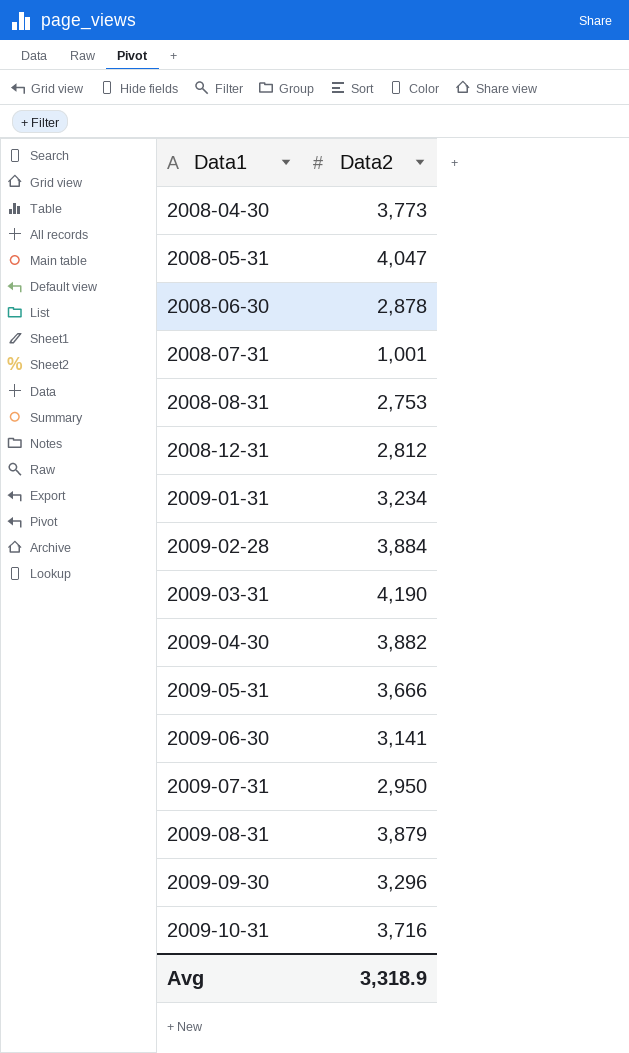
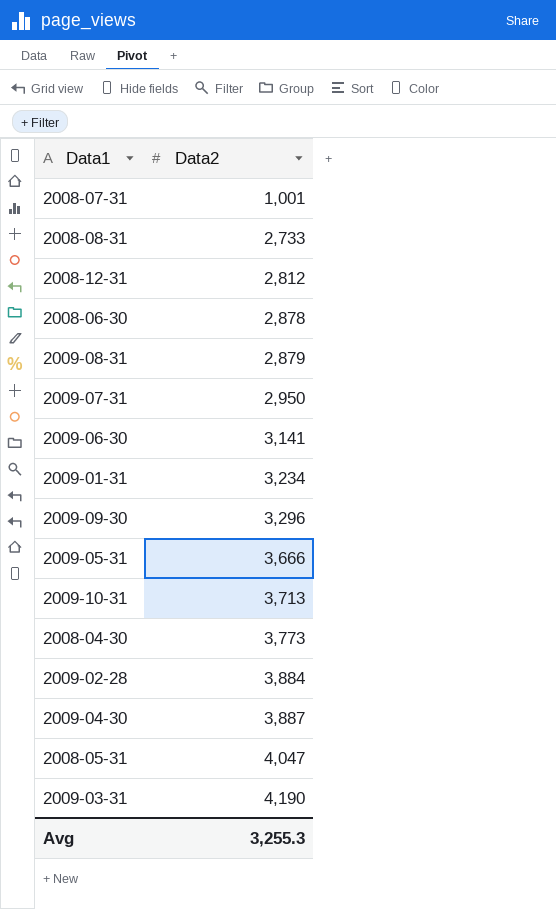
row order: Data1 ascending -> Data2 ascending
2008-08-31 | Data2: 2,753 -> 2,733
2009-08-31 | Data2: 3,879 -> 2,879
2009-10-31 | Data2: 3,716 -> 3,713
2009-04-30 | Data2: 3,882 -> 3,887
Avg | Data2: 3,318.9 -> 3,255.3

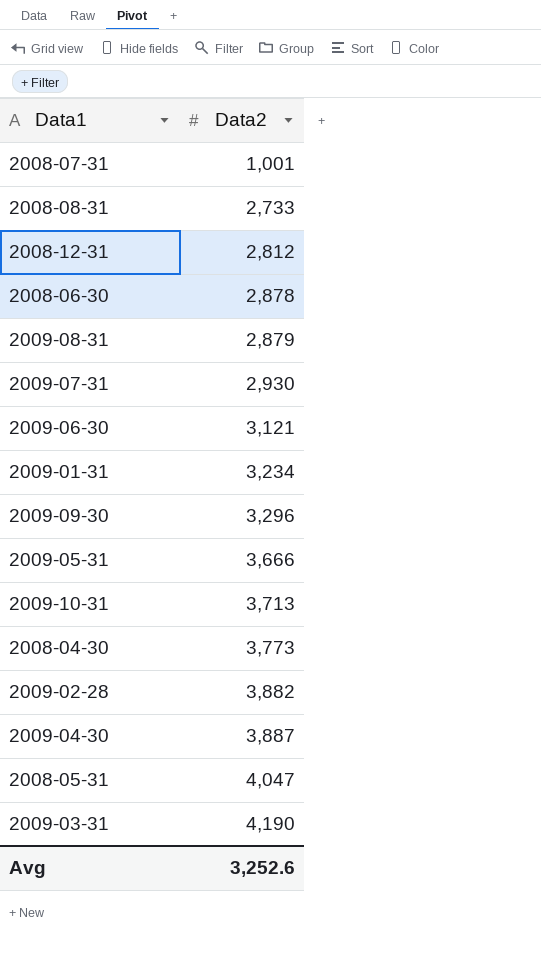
2009-07-31 | Data2: 2,950 -> 2,930
2009-06-30 | Data2: 3,141 -> 3,121
2009-02-28 | Data2: 3,884 -> 3,882
Avg | Data2: 3,255.3 -> 3,252.6

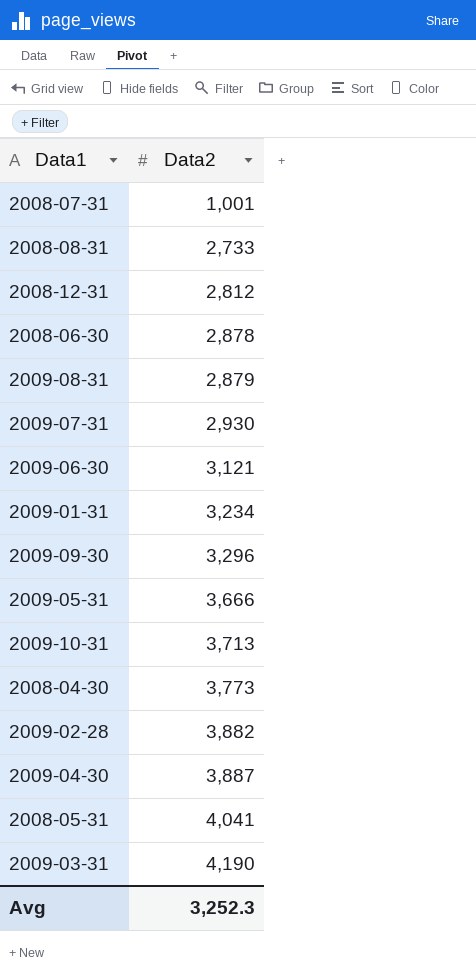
2008-05-31 | Data2: 4,047 -> 4,041
Avg | Data2: 3,252.6 -> 3,252.3

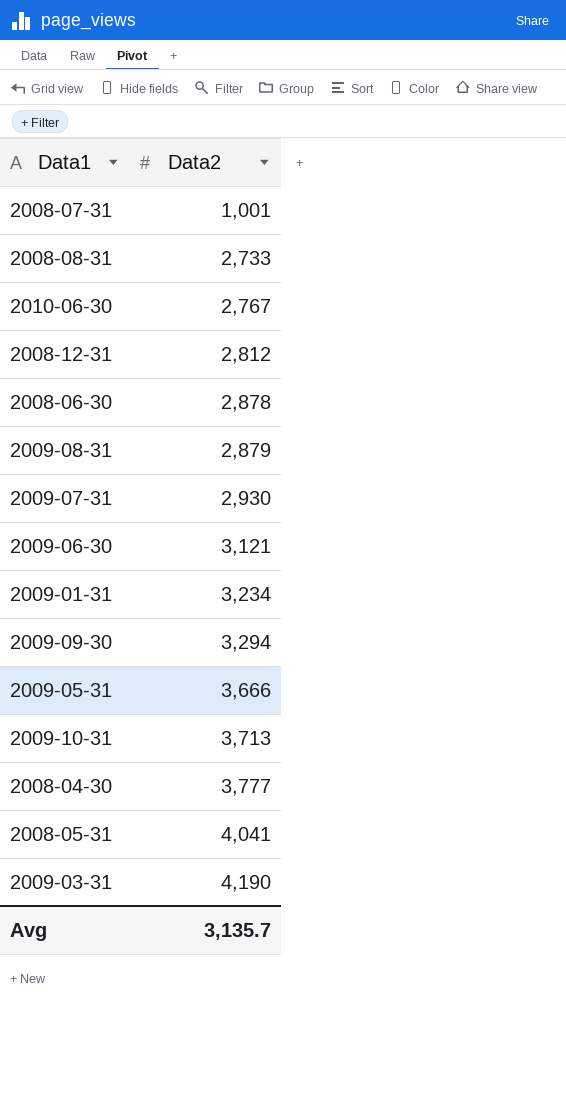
row 2009-02-28: 3,882 -> none
row 2009-04-30: 3,887 -> none
row 2010-06-30: none -> 2,767
2009-09-30 | Data2: 3,296 -> 3,294
2008-04-30 | Data2: 3,773 -> 3,777
Avg | Data2: 3,252.3 -> 3,135.7

